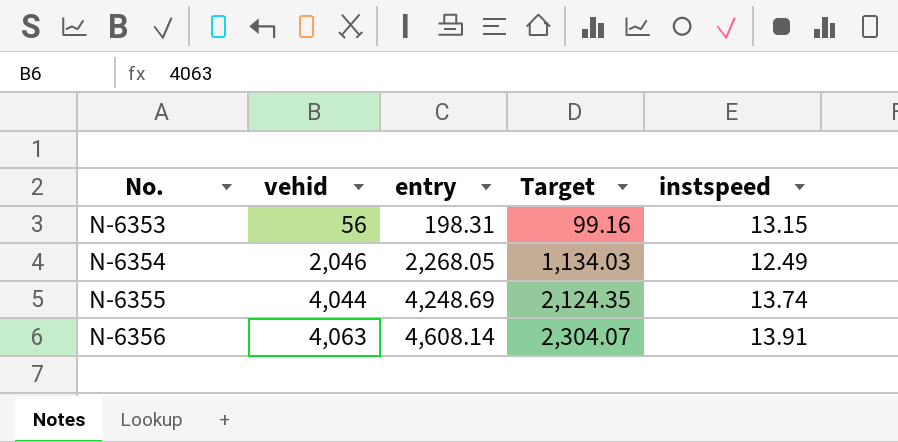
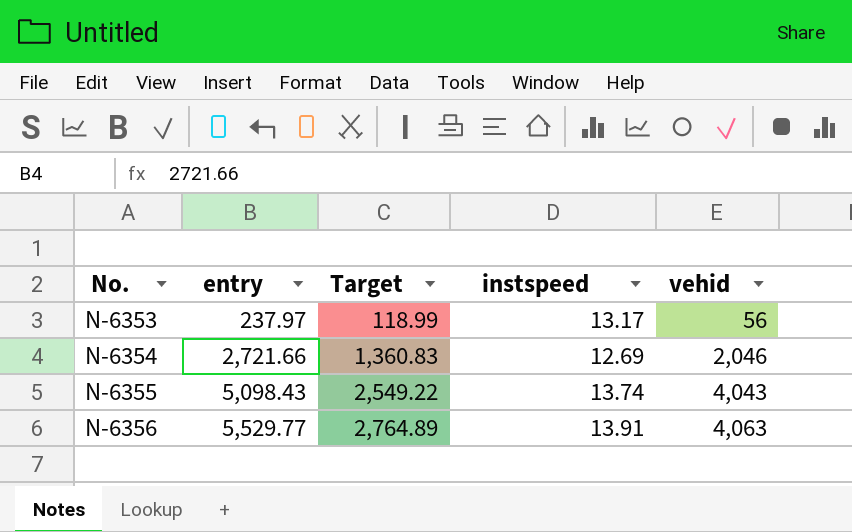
column vehid | position: 2 -> 5
N-6353 | entry: 198.31 -> 237.97
N-6353 | Target: 99.16 -> 118.99
N-6353 | instspeed: 13.15 -> 13.17
N-6354 | entry: 2,268.05 -> 2,721.66
N-6354 | Target: 1,134.03 -> 1,360.83
N-6354 | instspeed: 12.49 -> 12.69
N-6355 | entry: 4,248.69 -> 5,098.43
N-6355 | Target: 2,124.35 -> 2,549.22
N-6355 | vehid: 4,044 -> 4,043
N-6356 | entry: 4,608.14 -> 5,529.77
N-6356 | Target: 2,304.07 -> 2,764.89

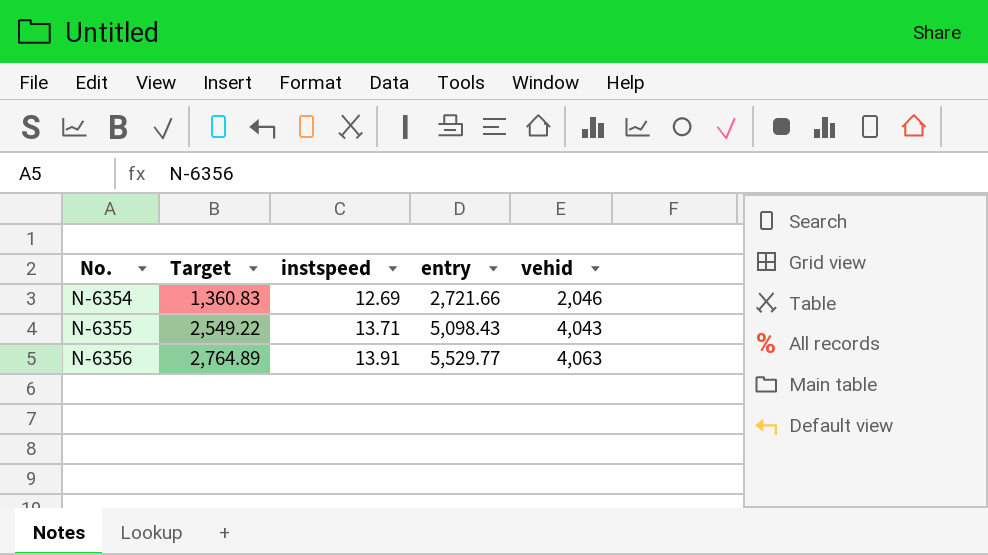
column entry | position: 2 -> 4
row N-6353: 237.97 | 118.99 | 13.17 | 56 -> none
N-6355 | instspeed: 13.74 -> 13.71

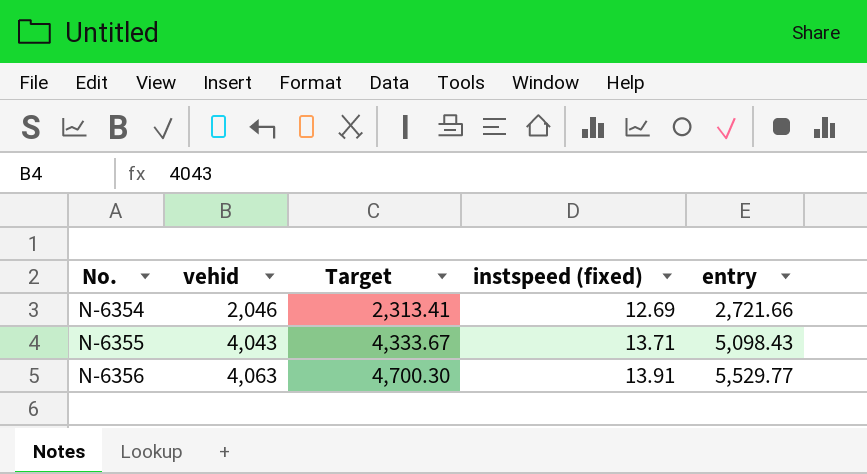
column vehid | position: 5 -> 2
column Target | formula: [entry] * 0.5 -> [entry] * 0.85
column name: instspeed -> instspeed (fixed)

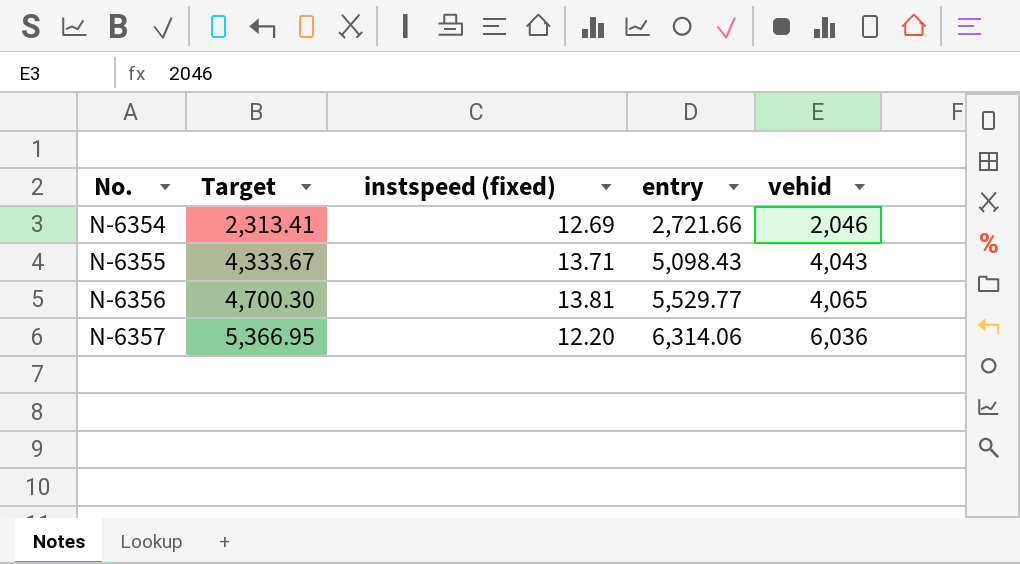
column vehid | position: 2 -> 5
N-6356 | instspeed (fixed): 13.91 -> 13.81
N-6356 | vehid: 4,063 -> 4,065
row N-6357: none -> 5,366.95 | 12.20 | 6,314.06 | 6,036

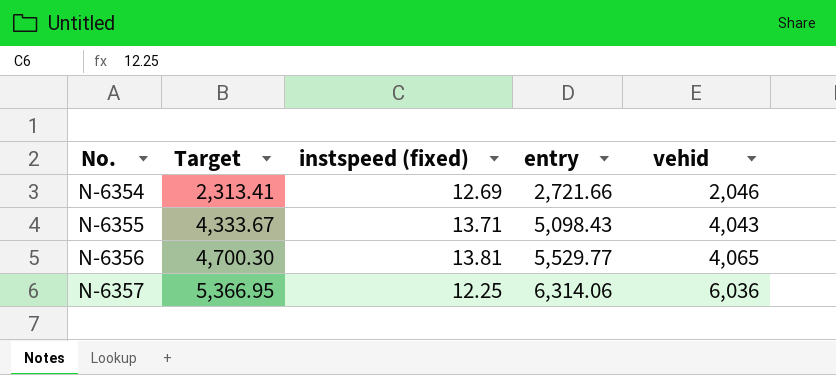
N-6357 | instspeed (fixed): 12.20 -> 12.25

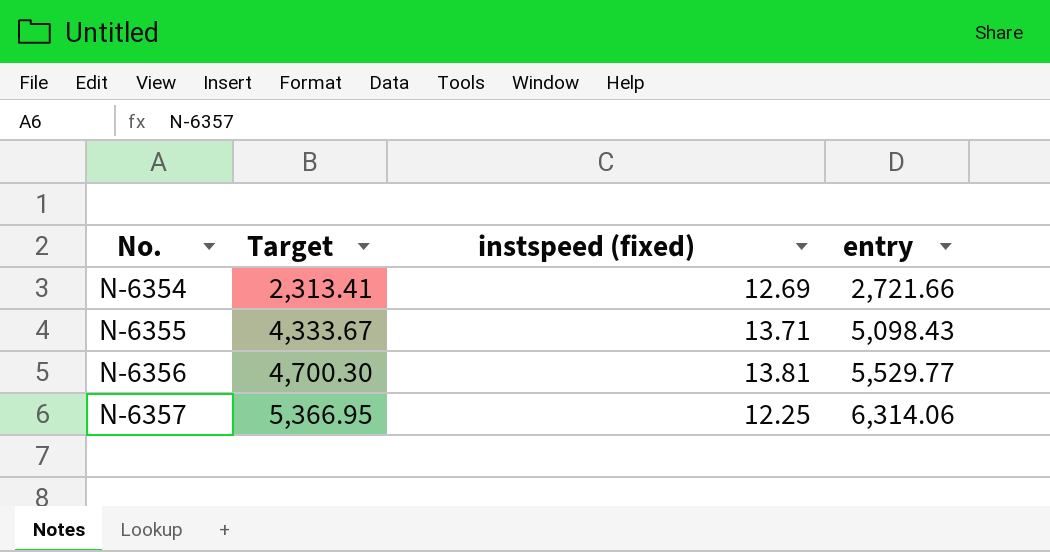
column vehid | position: 5 -> none

